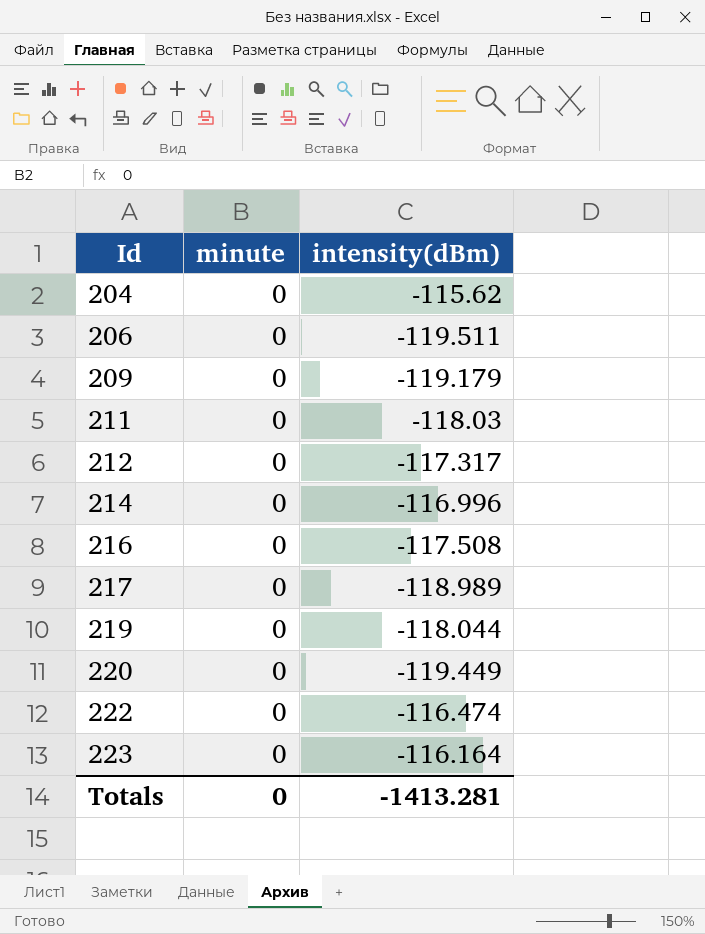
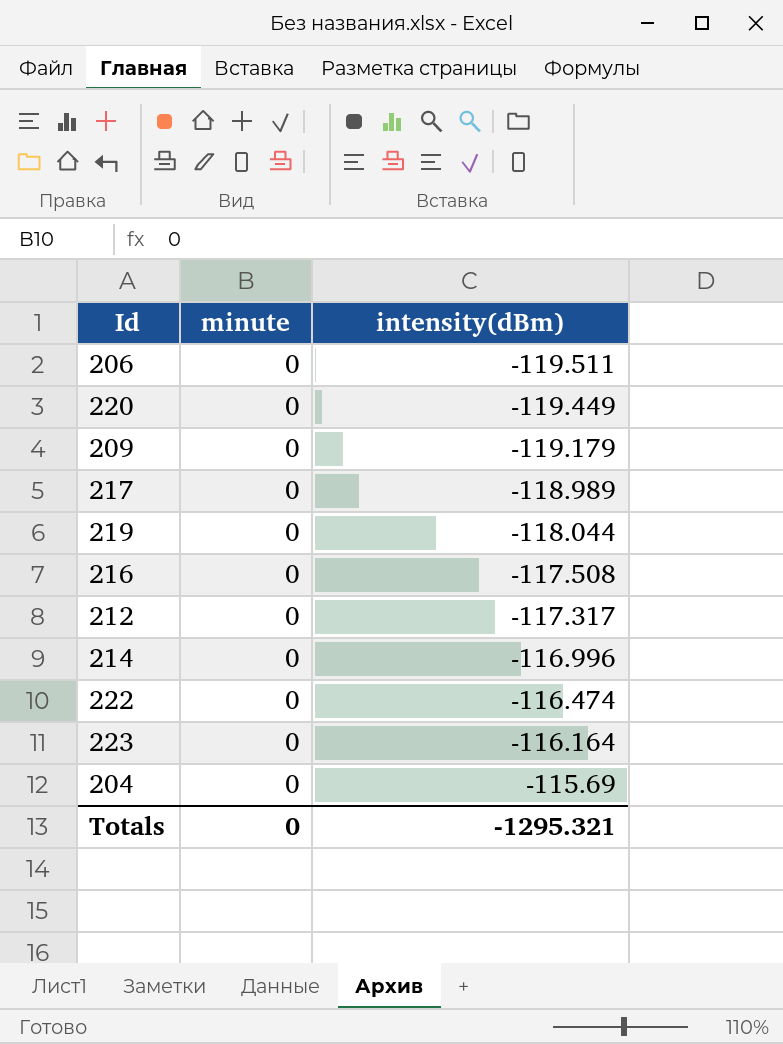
row order: Id ascending -> intensity(dBm) ascending
row 211: 0 | -118.03 -> none
204 | intensity(dBm): -115.62 -> -115.69
Totals | intensity(dBm): -1413.281 -> -1295.321

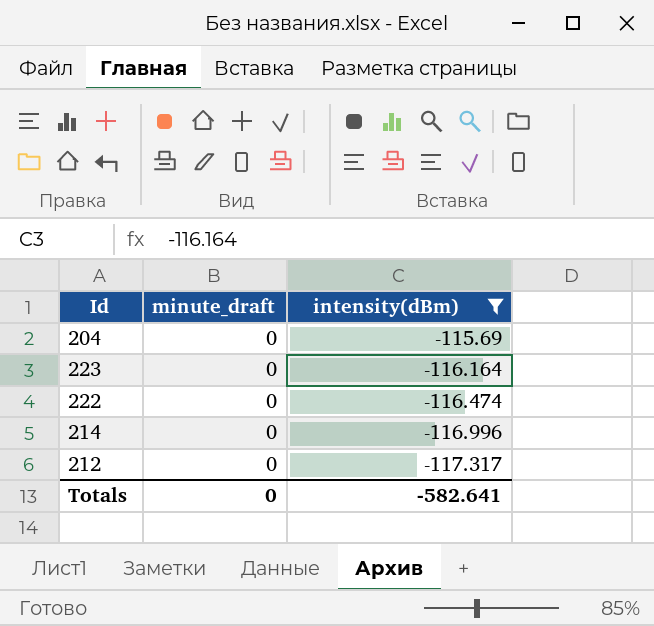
filter: none -> intensity(dBm) >= -117.317
row order: intensity(dBm) ascending -> intensity(dBm) descending
column name: minute -> minute_draft
Totals | intensity(dBm): -1295.321 -> -582.641

